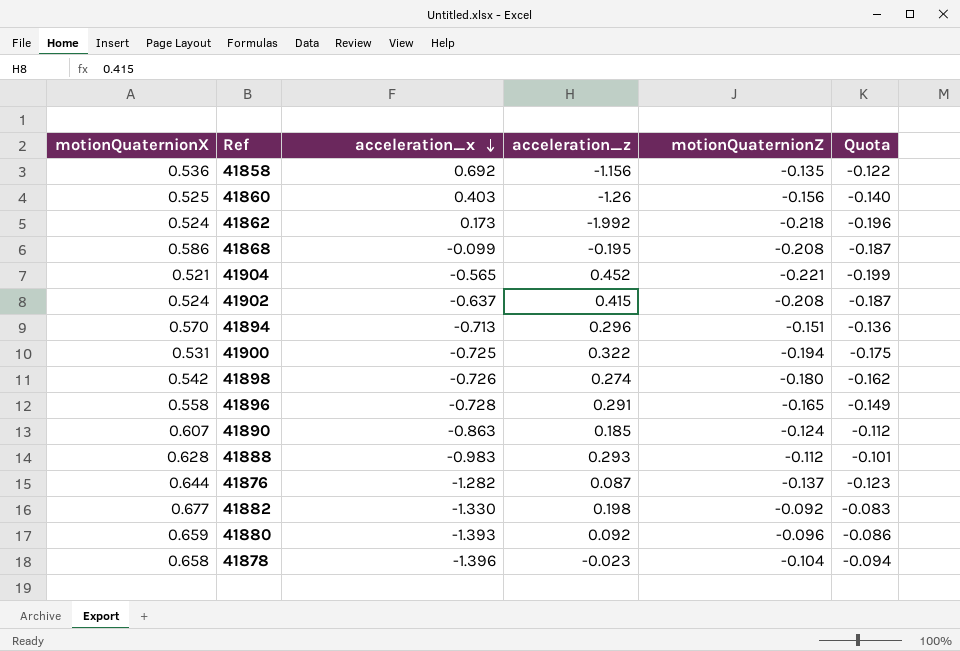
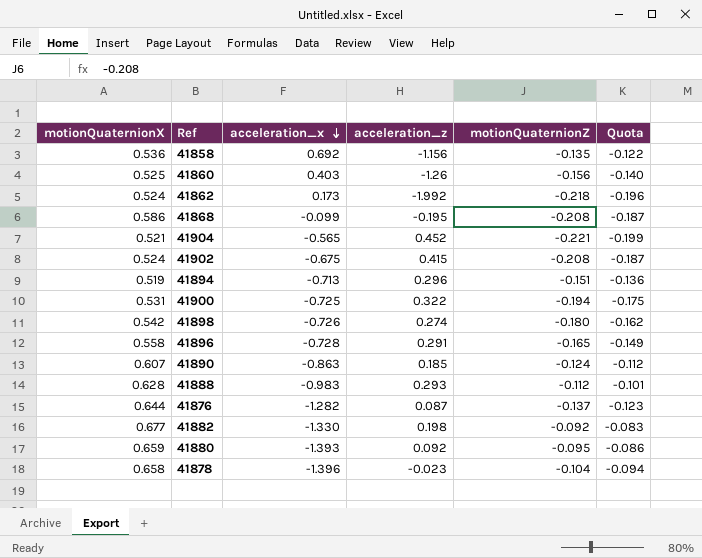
41902 | acceleration_x: -0.637 -> -0.675
41894 | motionQuaternionX: 0.570 -> 0.519
41880 | motionQuaternionZ: -0.096 -> -0.095

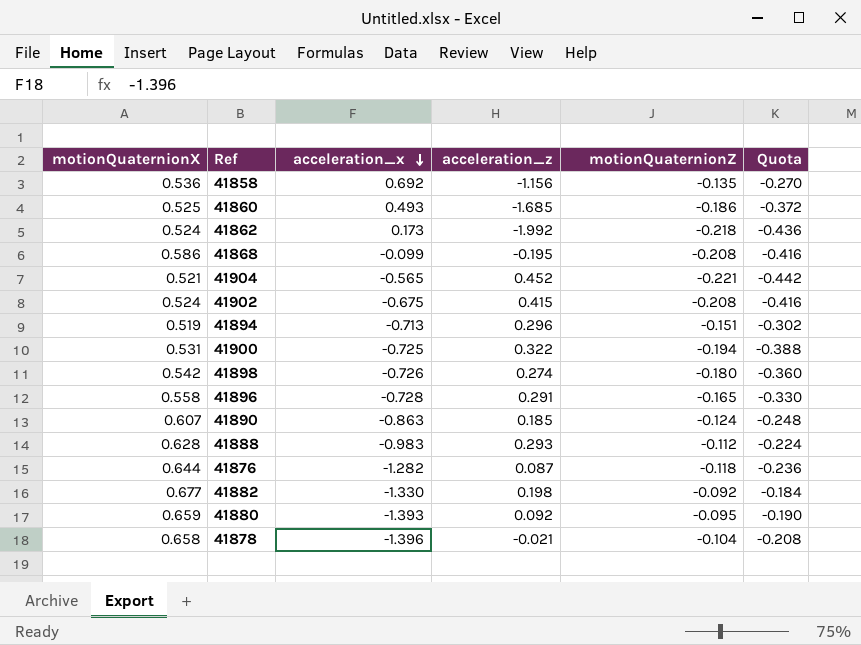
column Quota | formula: [motionQuaternionZ] * 0.9 -> [motionQuaternionZ] * 2
41860 | acceleration_x: 0.403 -> 0.493
41860 | acceleration_z: -1.26 -> -1.685
41860 | motionQuaternionZ: -0.156 -> -0.186
41876 | motionQuaternionZ: -0.137 -> -0.118
41878 | acceleration_z: -0.023 -> -0.021

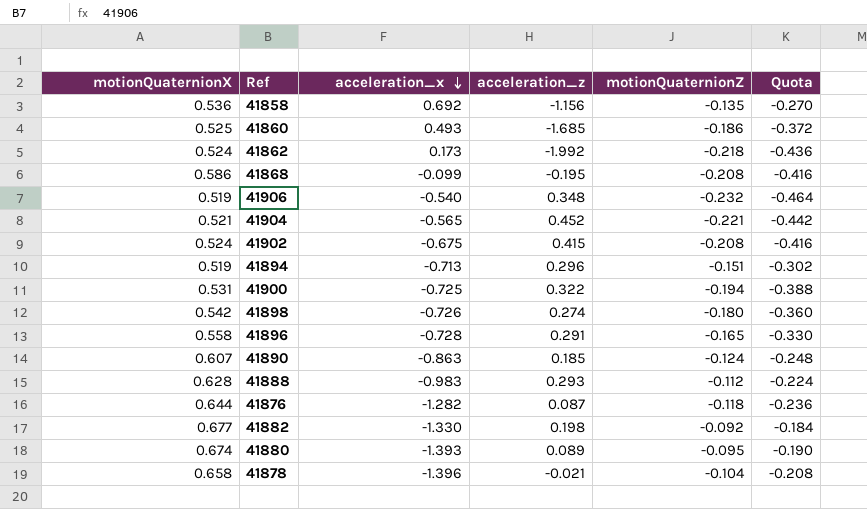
row 41906: none -> 0.519 | -0.540 | 0.348 | -0.232 | -0.464
41880 | motionQuaternionX: 0.659 -> 0.674
41880 | acceleration_z: 0.092 -> 0.089

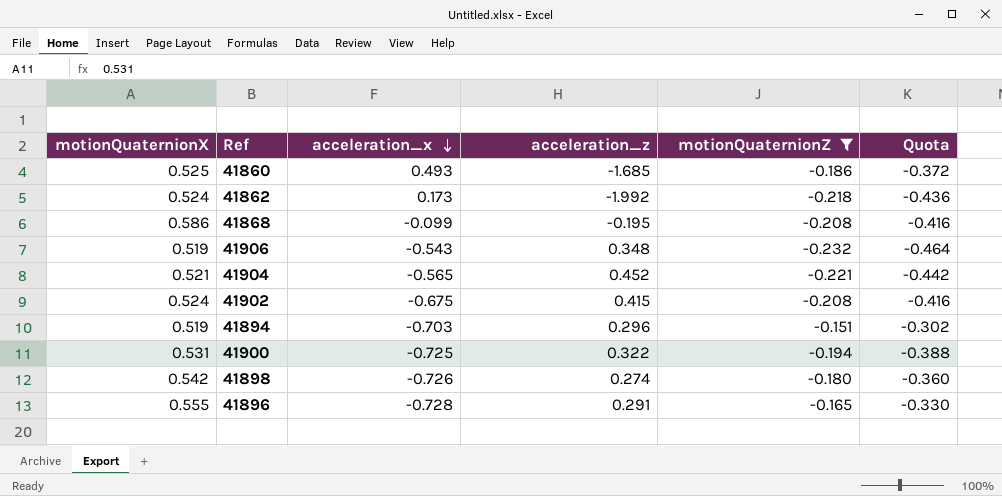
filter: none -> motionQuaternionZ <= -0.151
41906 | acceleration_x: -0.540 -> -0.543
41894 | acceleration_x: -0.713 -> -0.703
41896 | motionQuaternionX: 0.558 -> 0.555

